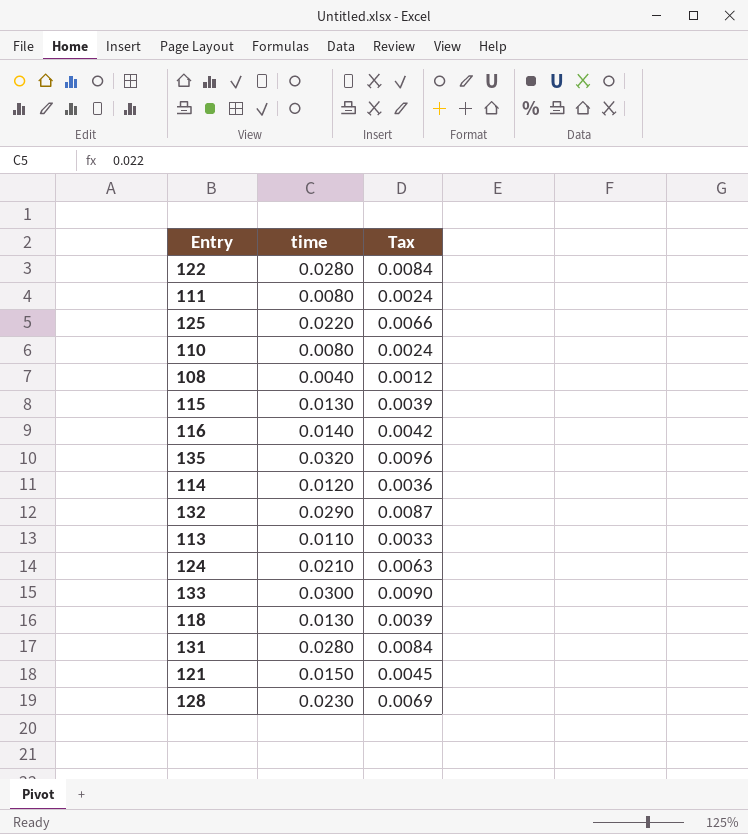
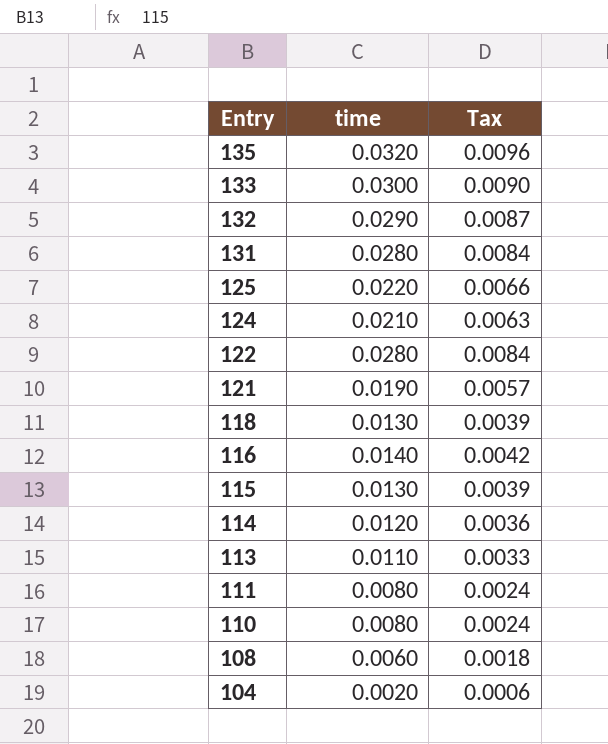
row order: none -> Entry descending
row 128: 0.0230 | 0.0069 -> none
121 | time: 0.0150 -> 0.0190
121 | Tax: 0.0045 -> 0.0057
108 | time: 0.0040 -> 0.0060
108 | Tax: 0.0012 -> 0.0018
row 104: none -> 0.0020 | 0.0006

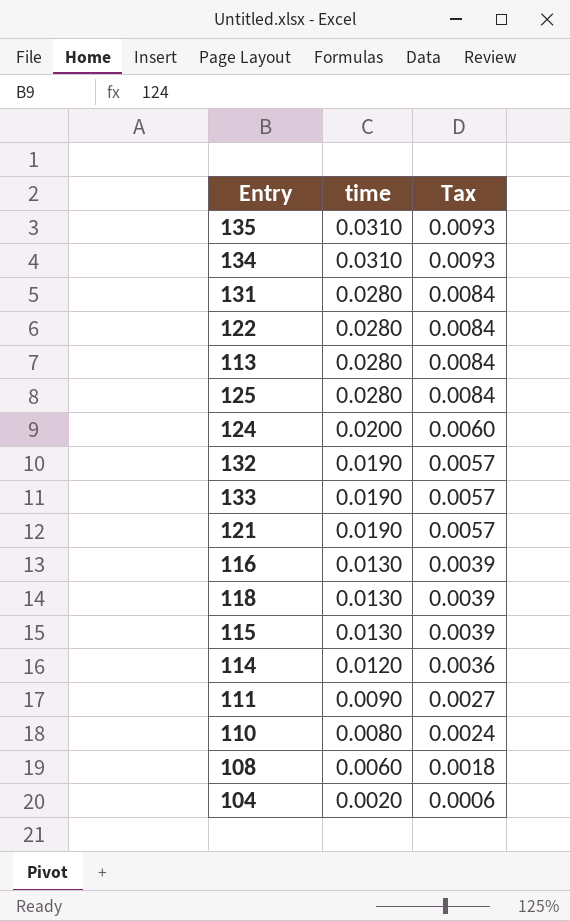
row order: Entry descending -> time descending
135 | time: 0.0320 -> 0.0310
135 | Tax: 0.0096 -> 0.0093
row 134: none -> 0.0310 | 0.0093
113 | time: 0.0110 -> 0.0280
113 | Tax: 0.0033 -> 0.0084
125 | time: 0.0220 -> 0.0280
125 | Tax: 0.0066 -> 0.0084
124 | time: 0.0210 -> 0.0200
124 | Tax: 0.0063 -> 0.0060
132 | time: 0.0290 -> 0.0190
132 | Tax: 0.0087 -> 0.0057
133 | time: 0.0300 -> 0.0190
133 | Tax: 0.0090 -> 0.0057
116 | time: 0.0140 -> 0.0130
116 | Tax: 0.0042 -> 0.0039
111 | time: 0.0080 -> 0.0090
111 | Tax: 0.0024 -> 0.0027

